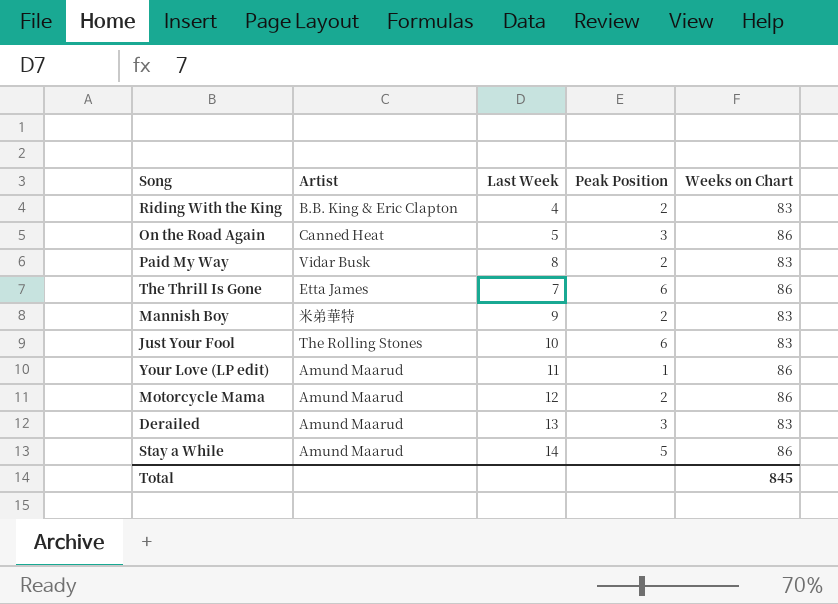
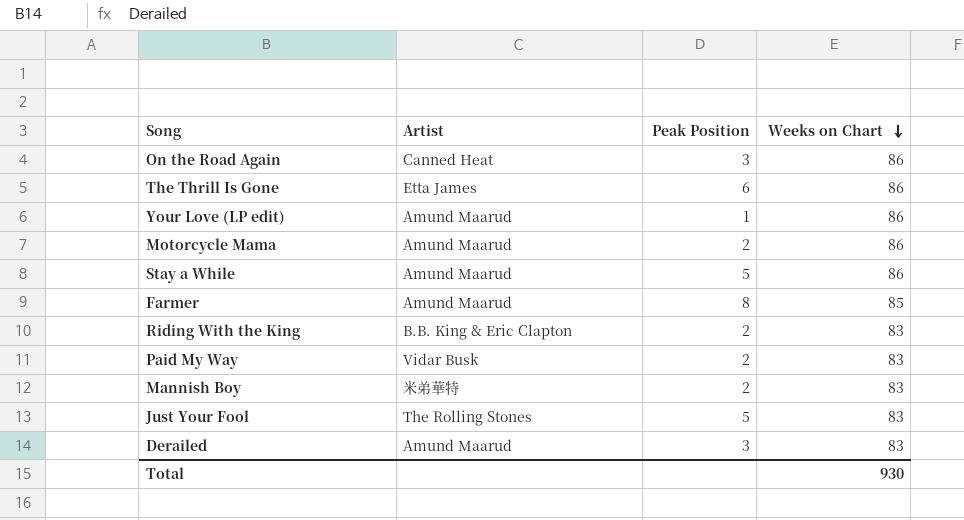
row order: none -> Weeks on Chart descending
column Last Week | position: 3 -> none
row Farmer: none -> Amund Maarud | 8 | 85
Just Your Fool | Peak Position: 6 -> 5
Total | Weeks on Chart: 845 -> 930

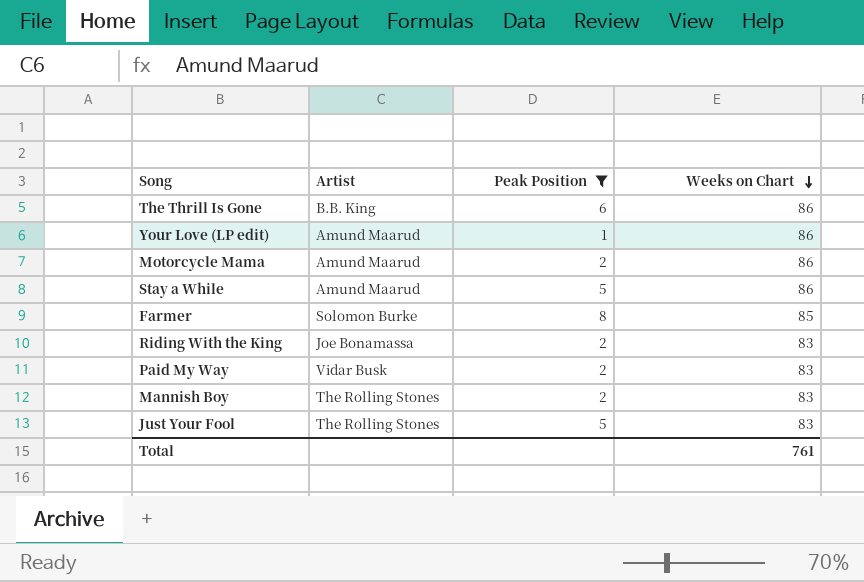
filter: none -> Peak Position != 3
The Thrill Is Gone | Artist: Etta James -> B.B. King
Farmer | Artist: Amund Maarud -> Solomon Burke
Riding With the King | Artist: B.B. King & Eric Clapton -> Joe Bonamassa
Mannish Boy | Artist: 米弟華特 -> The Rolling Stones
Total | Weeks on Chart: 930 -> 761

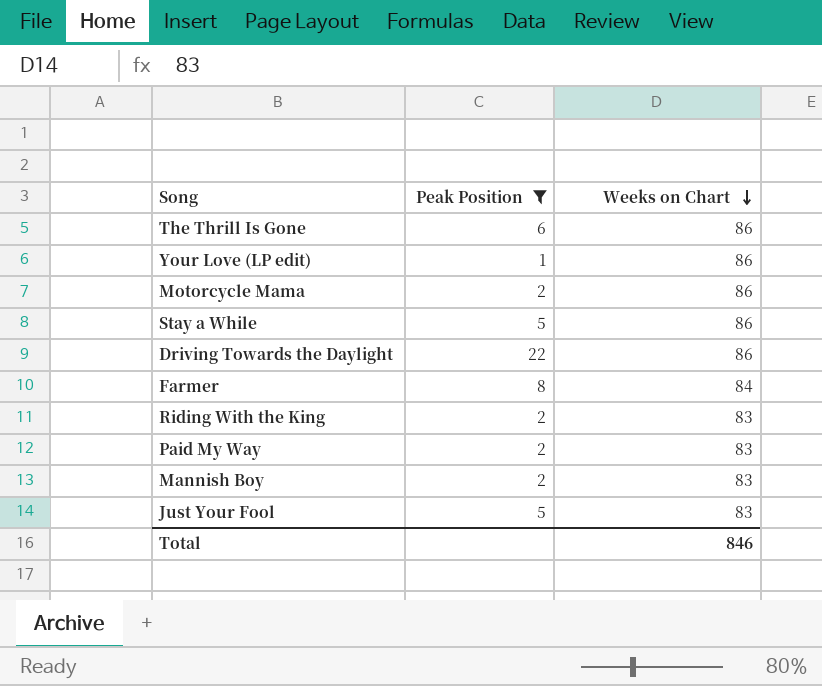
column Artist | position: 2 -> none
row Driving Towards the Daylight: none -> 22 | 86
Farmer | Weeks on Chart: 85 -> 84
Total | Weeks on Chart: 761 -> 846

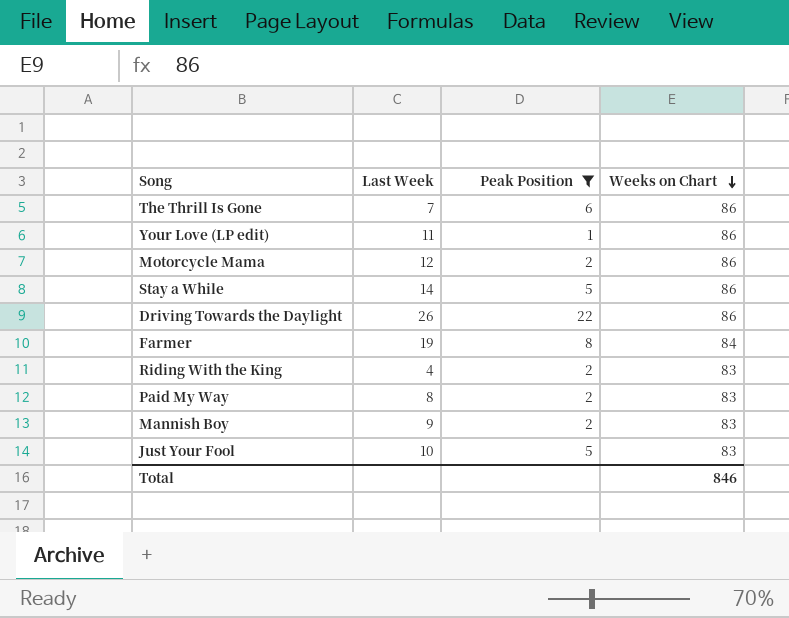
column Last Week | position: none -> 2

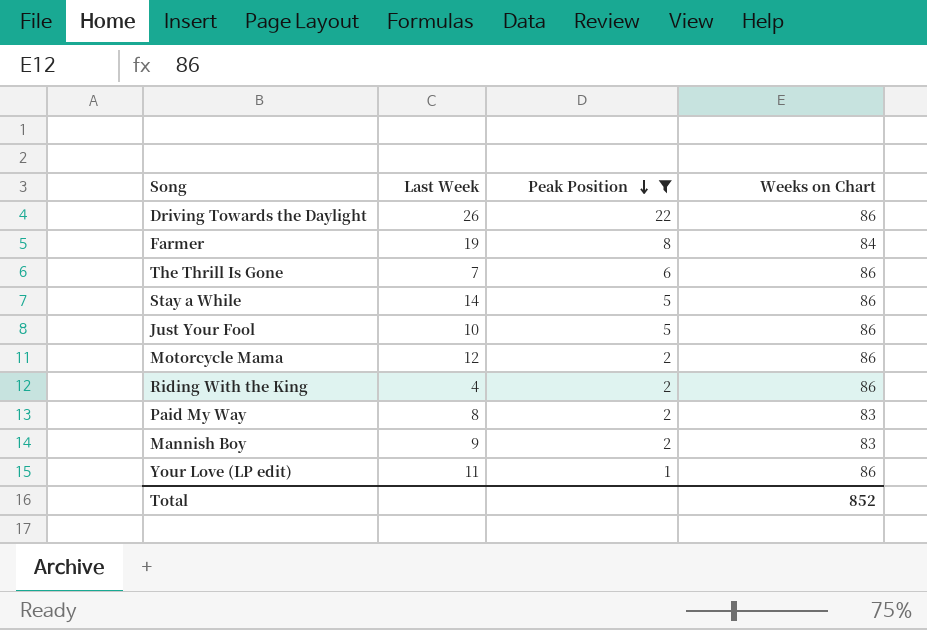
row order: Weeks on Chart descending -> Peak Position descending
Just Your Fool | Weeks on Chart: 83 -> 86
Riding With the King | Weeks on Chart: 83 -> 86
Total | Weeks on Chart: 846 -> 852

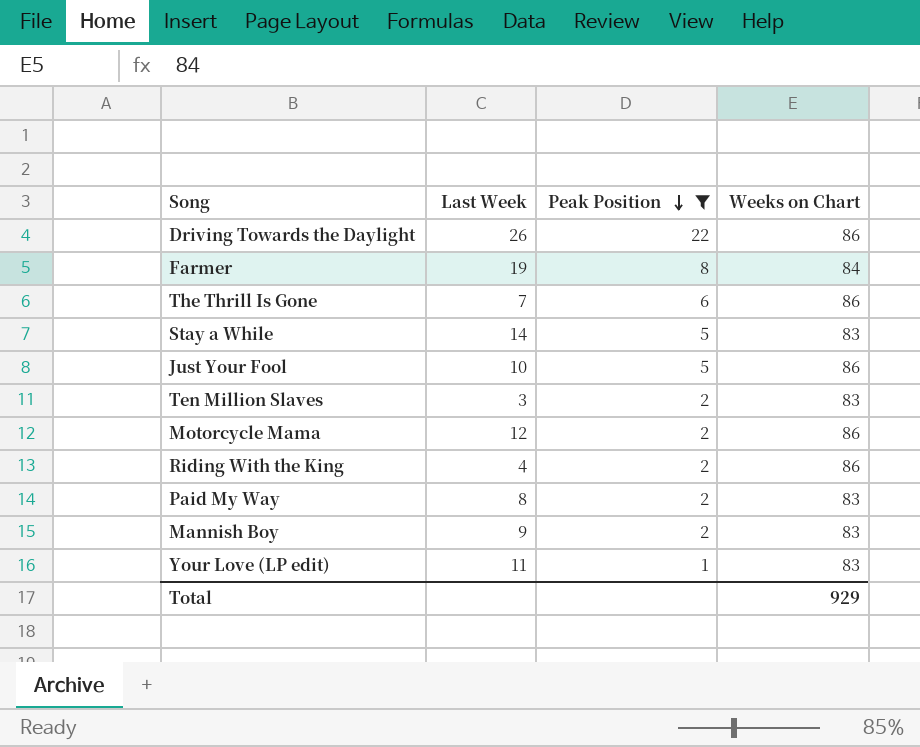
Stay a While | Weeks on Chart: 86 -> 83
row Ten Million Slaves: none -> 3 | 2 | 83
Your Love (LP edit) | Weeks on Chart: 86 -> 83
Total | Weeks on Chart: 852 -> 929

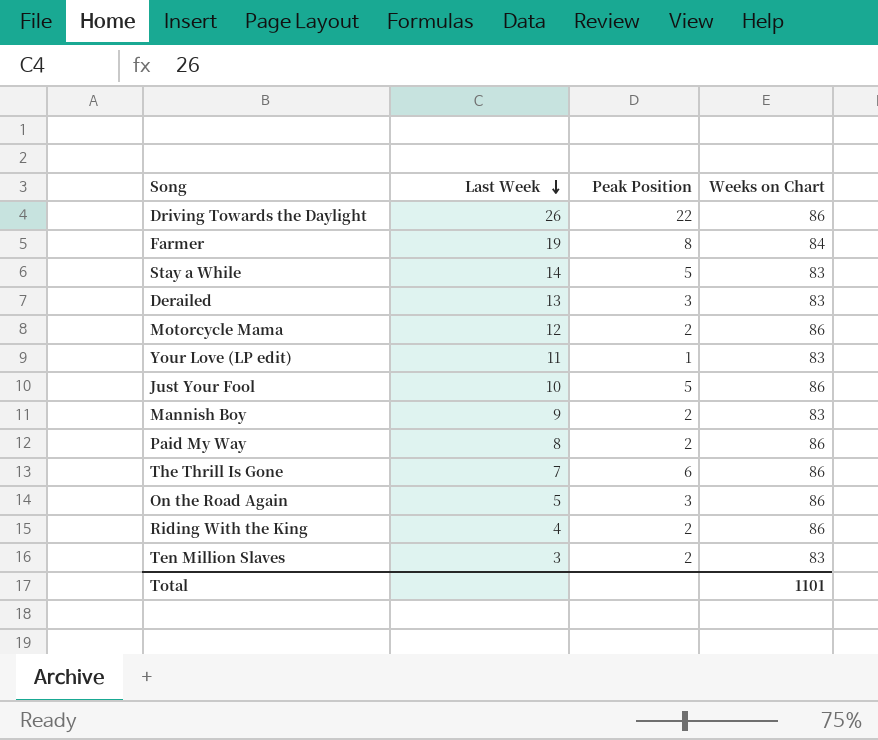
filter: Peak Position != 3 -> none
row order: Peak Position descending -> Last Week descending
Paid My Way | Weeks on Chart: 83 -> 86
Total | Weeks on Chart: 929 -> 1101

